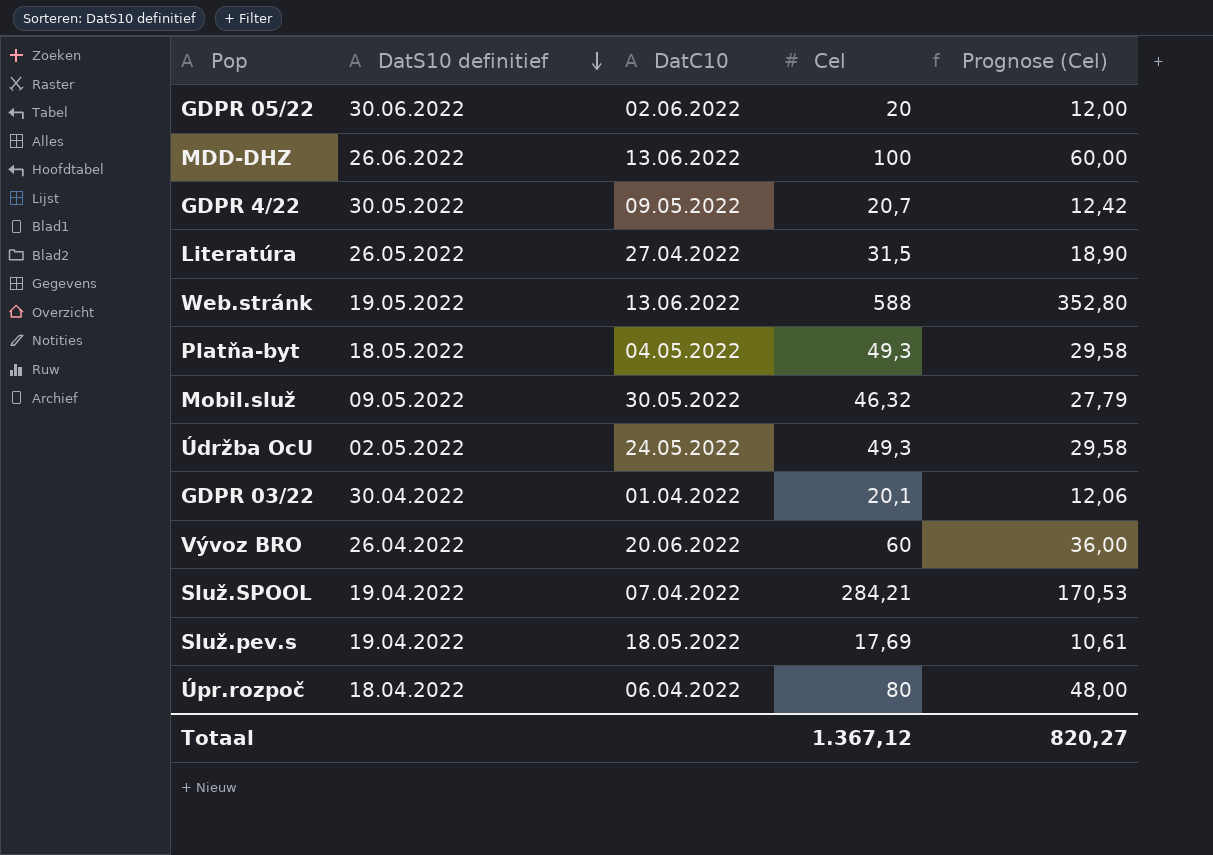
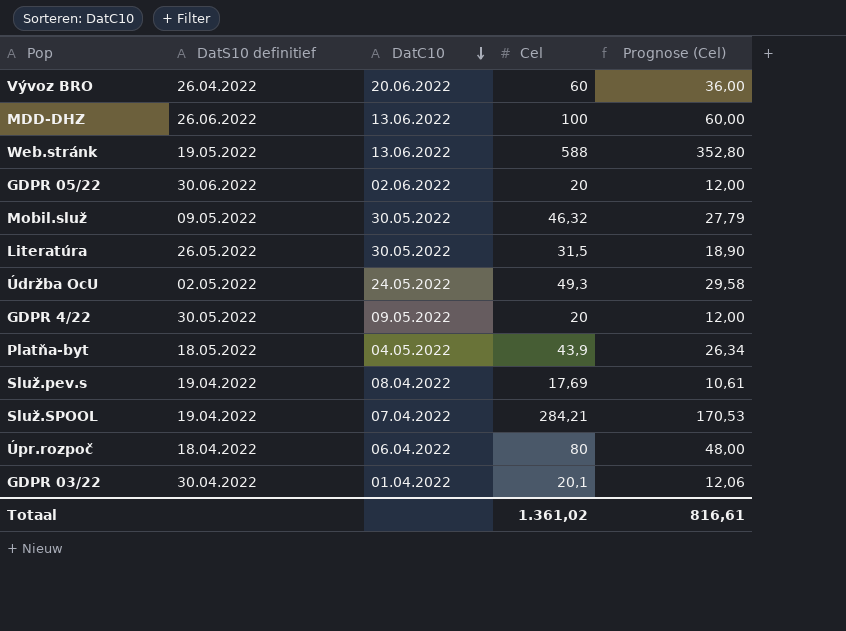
row order: DatS10 definitief descending -> DatC10 descending
Literatúra | DatC10: 27.04.2022 -> 30.05.2022
GDPR 4/22 | Cel: 20,7 -> 20
GDPR 4/22 | Prognose (Cel): 12,42 -> 12,00
Platňa-byt | Cel: 49,3 -> 43,9
Platňa-byt | Prognose (Cel): 29,58 -> 26,34
Služ.pev.s | DatC10: 18.05.2022 -> 08.04.2022
Totaal | Cel: 1.367,12 -> 1.361,02
Totaal | Prognose (Cel): 820,27 -> 816,61

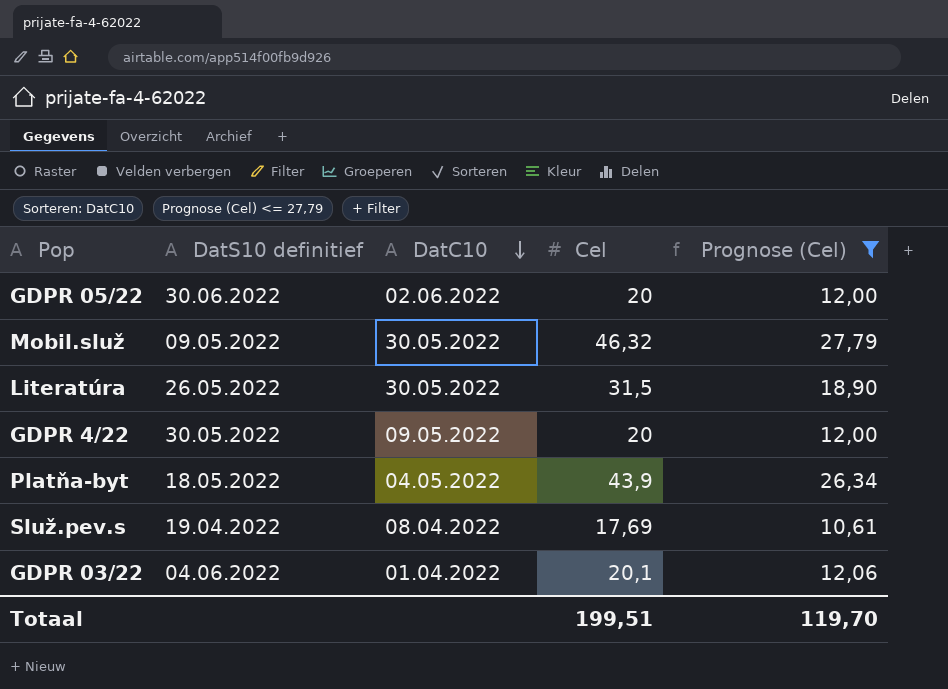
filter: none -> Prognose (Cel) <= 27,79
GDPR 03/22 | DatS10 definitief: 30.04.2022 -> 04.06.2022
Totaal | Cel: 1.361,02 -> 199,51
Totaal | Prognose (Cel): 816,61 -> 119,70

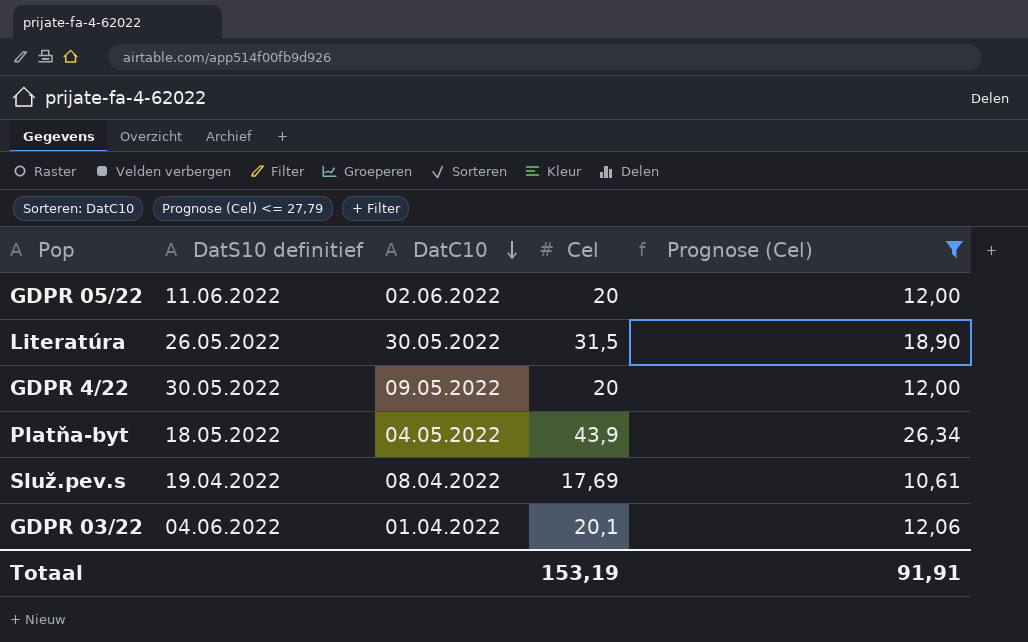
row Mobil.služ: 09.05.2022 | 30.05.2022 | 46,32 | 27,79 -> none
GDPR 05/22 | DatS10 definitief: 30.06.2022 -> 11.06.2022
Totaal | Cel: 199,51 -> 153,19
Totaal | Prognose (Cel): 119,70 -> 91,91

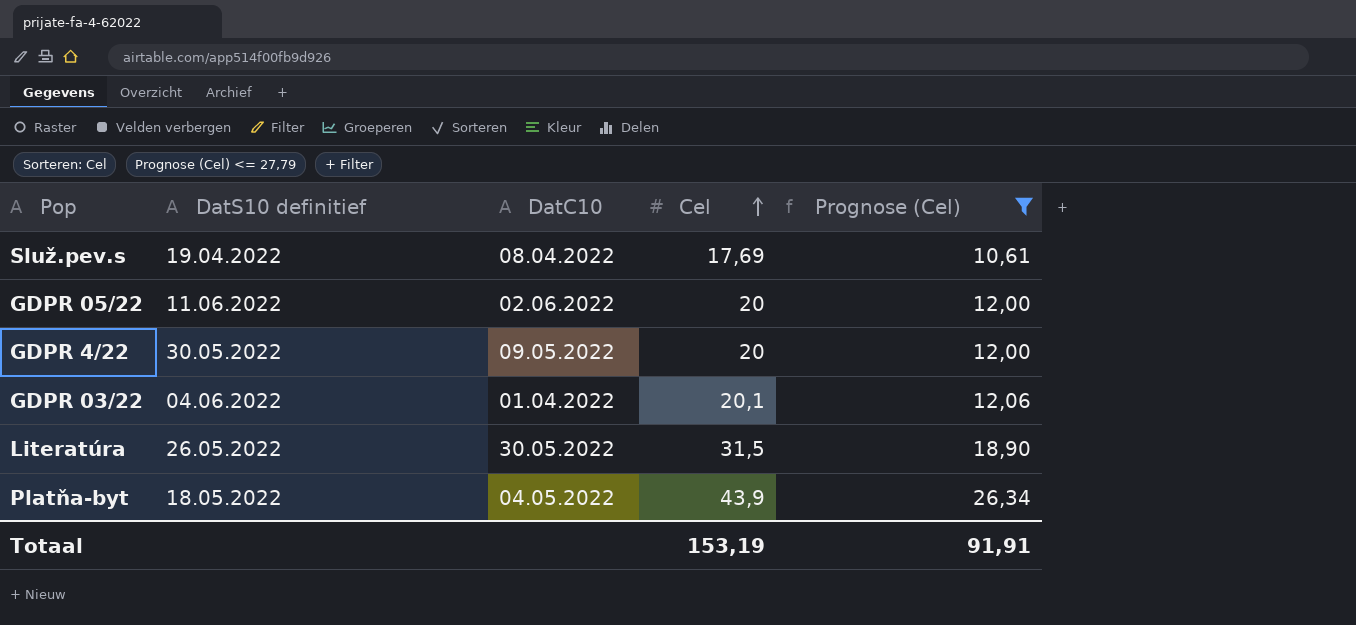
row order: DatC10 descending -> Cel ascending

